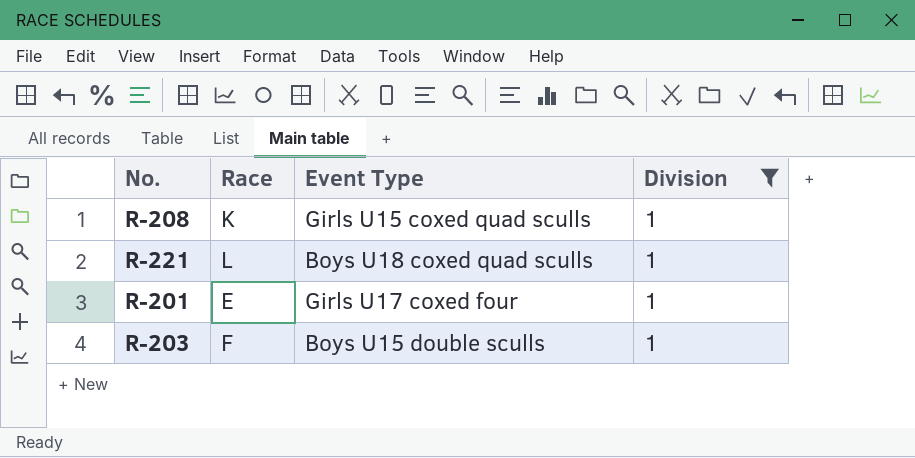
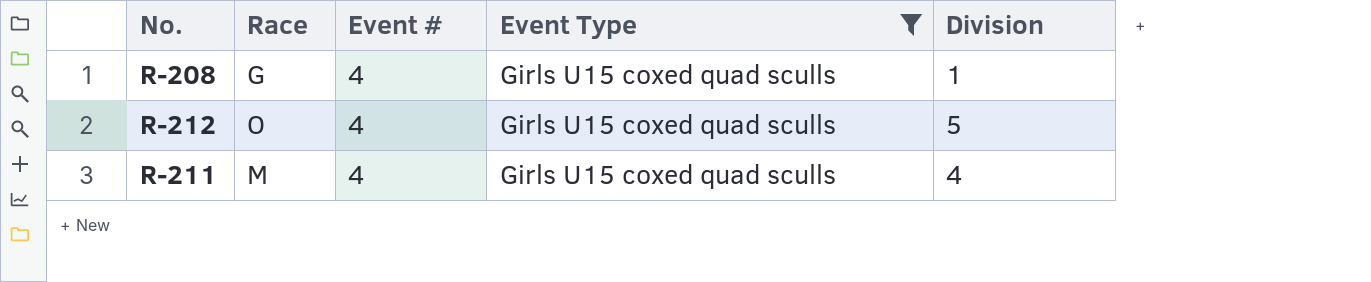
filter: Division = 1 -> Event Type = Girls U15 coxed quad sculls
column Event # | position: none -> 3
R-208 | Race: K -> G

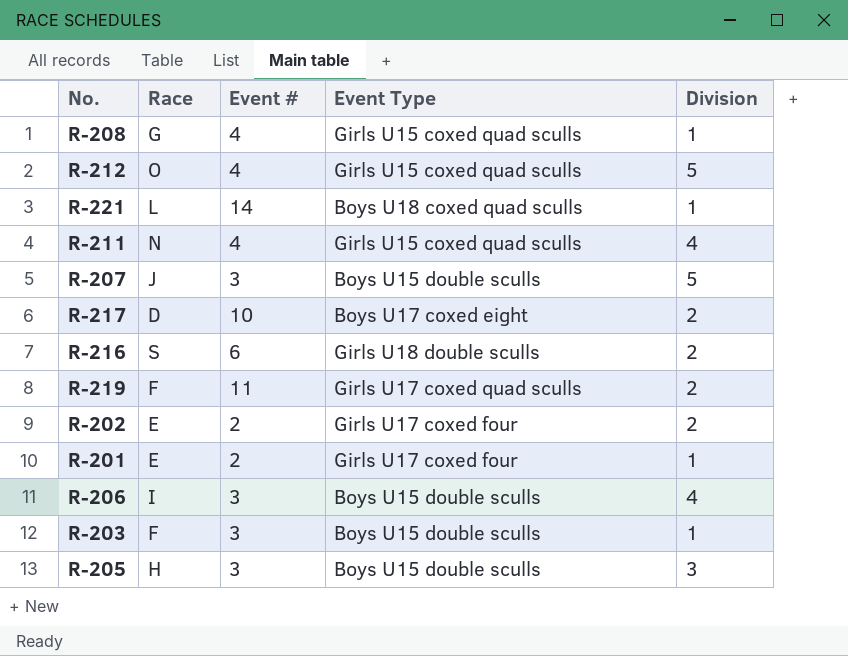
filter: Event Type = Girls U15 coxed quad sculls -> none
R-211 | Race: M -> N

